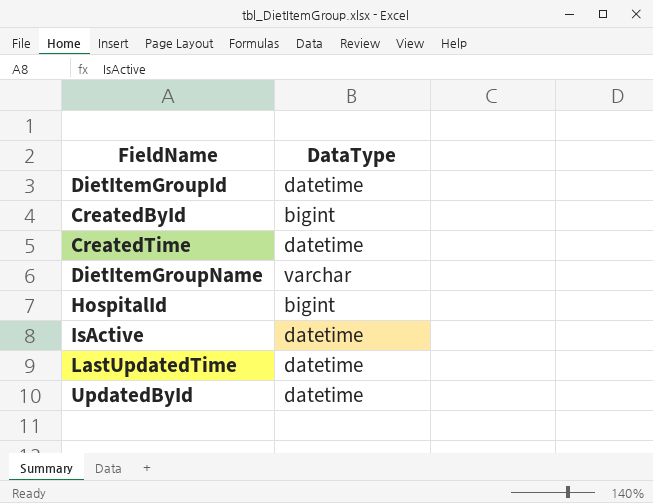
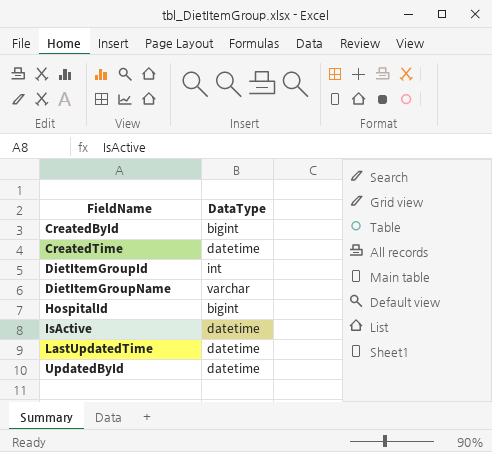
row order: none -> FieldName ascending
DietItemGroupId | DataType: datetime -> int

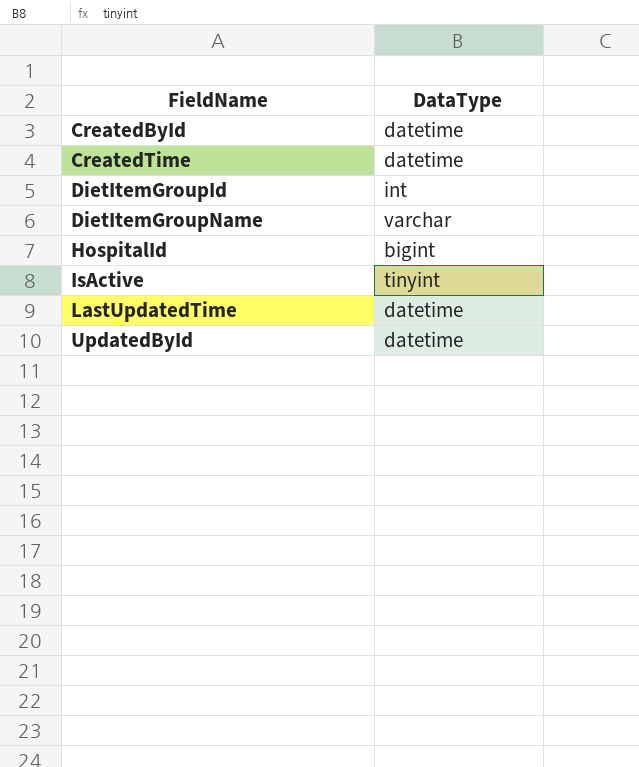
CreatedById | DataType: bigint -> datetime
IsActive | DataType: datetime -> tinyint

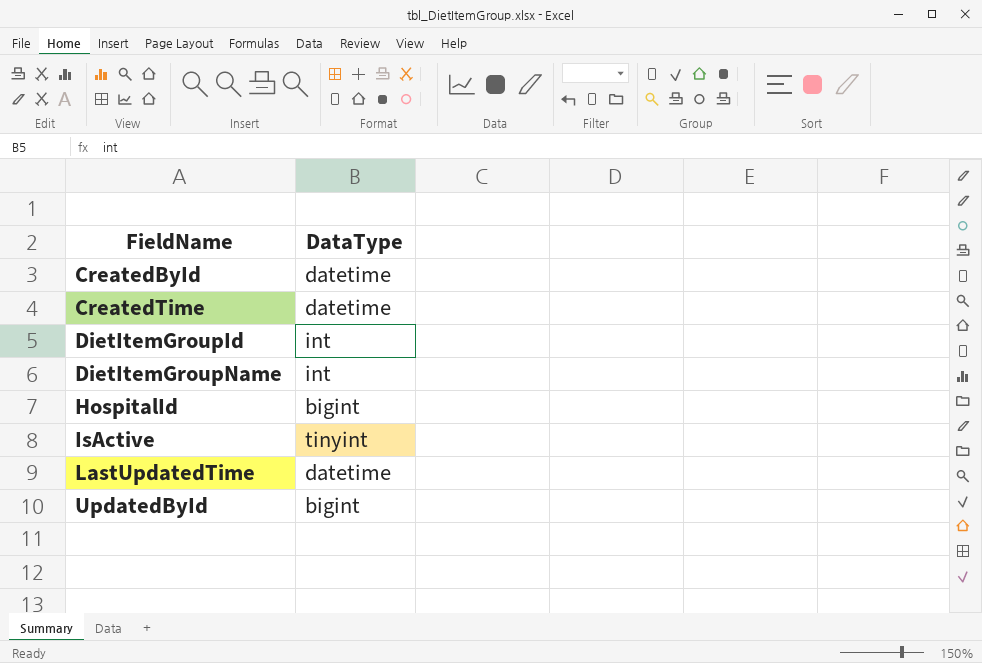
DietItemGroupName | DataType: varchar -> int
UpdatedById | DataType: datetime -> bigint

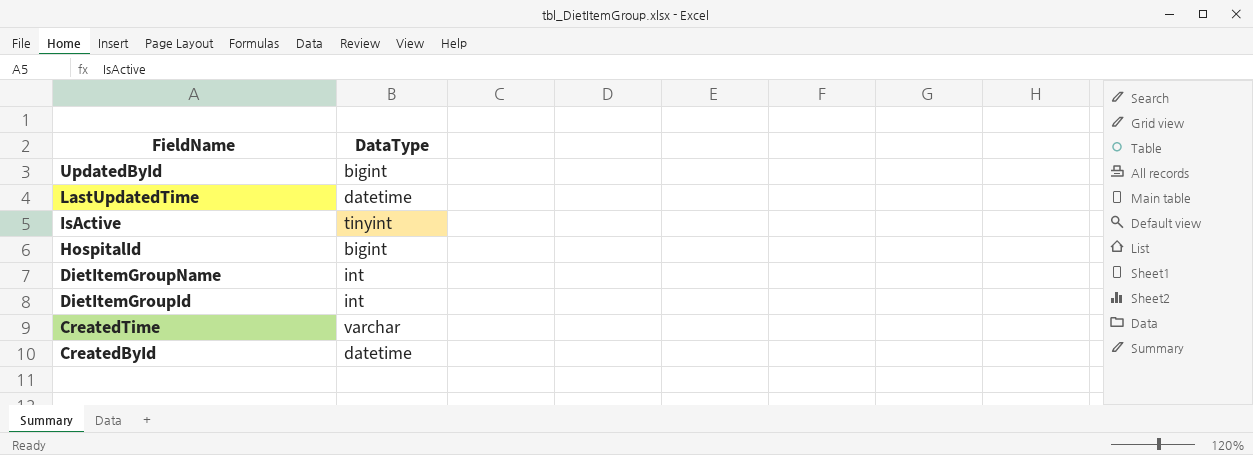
row order: FieldName ascending -> FieldName descending
CreatedTime | DataType: datetime -> varchar

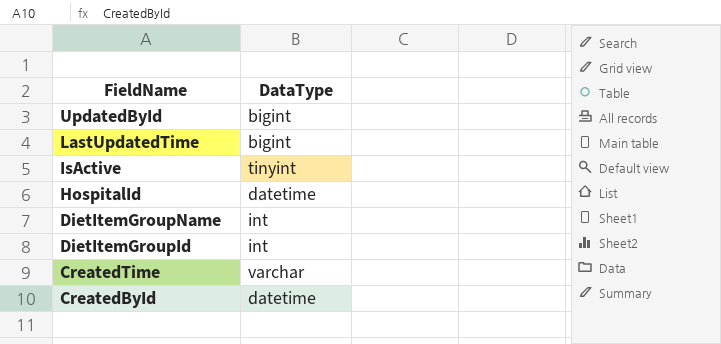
LastUpdatedTime | DataType: datetime -> bigint
HospitalId | DataType: bigint -> datetime

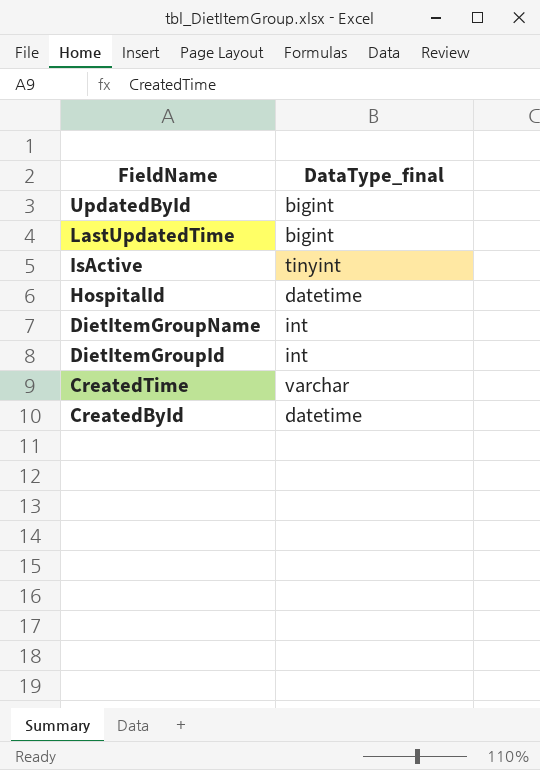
column name: DataType -> DataType_final

